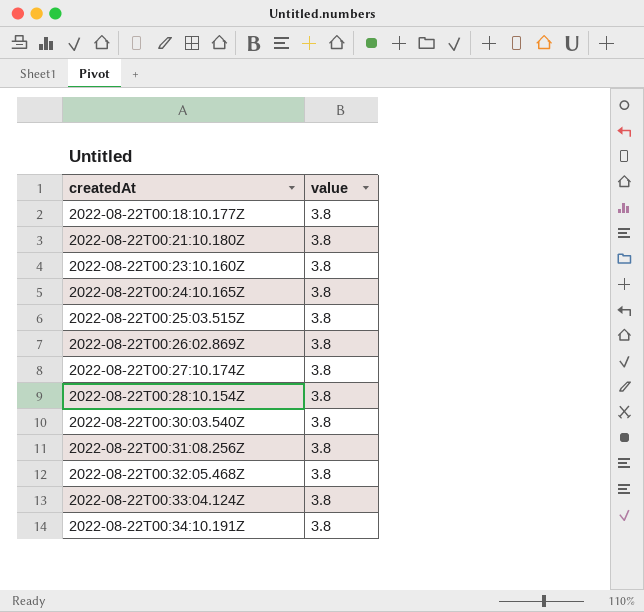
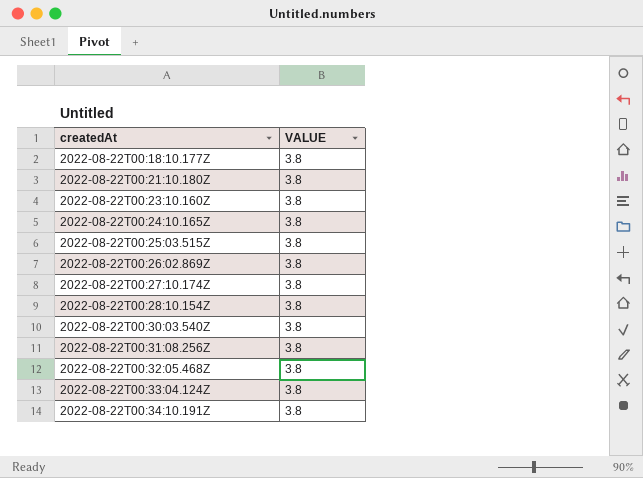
column name: value -> VALUE

